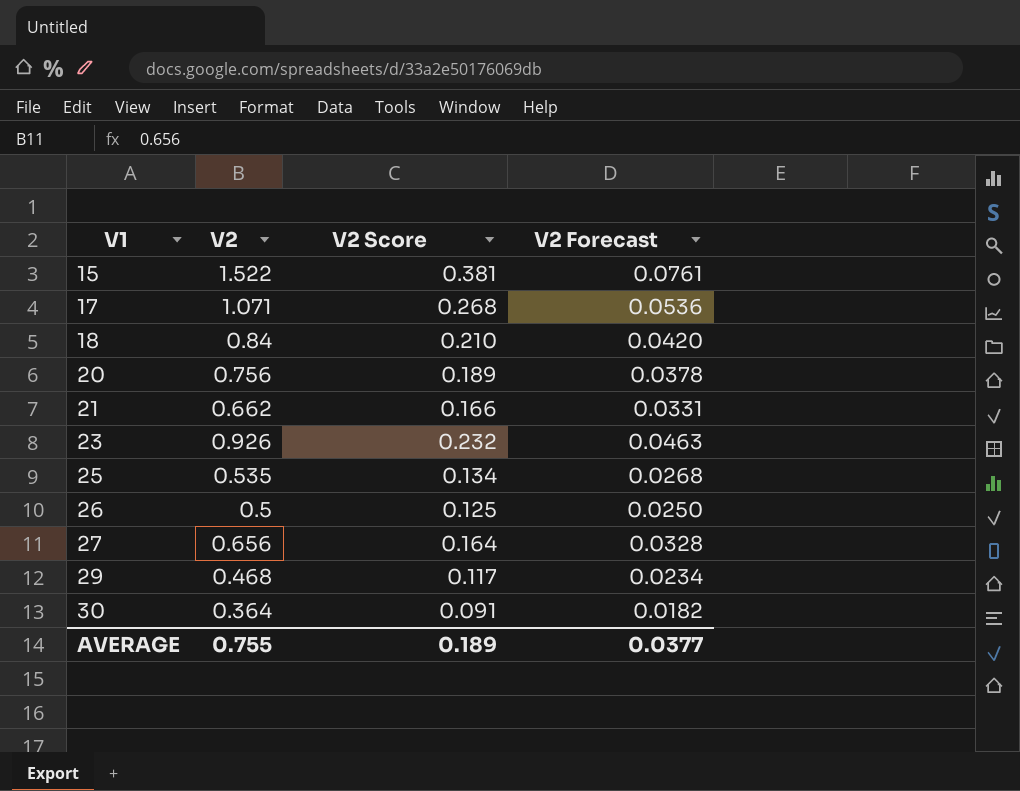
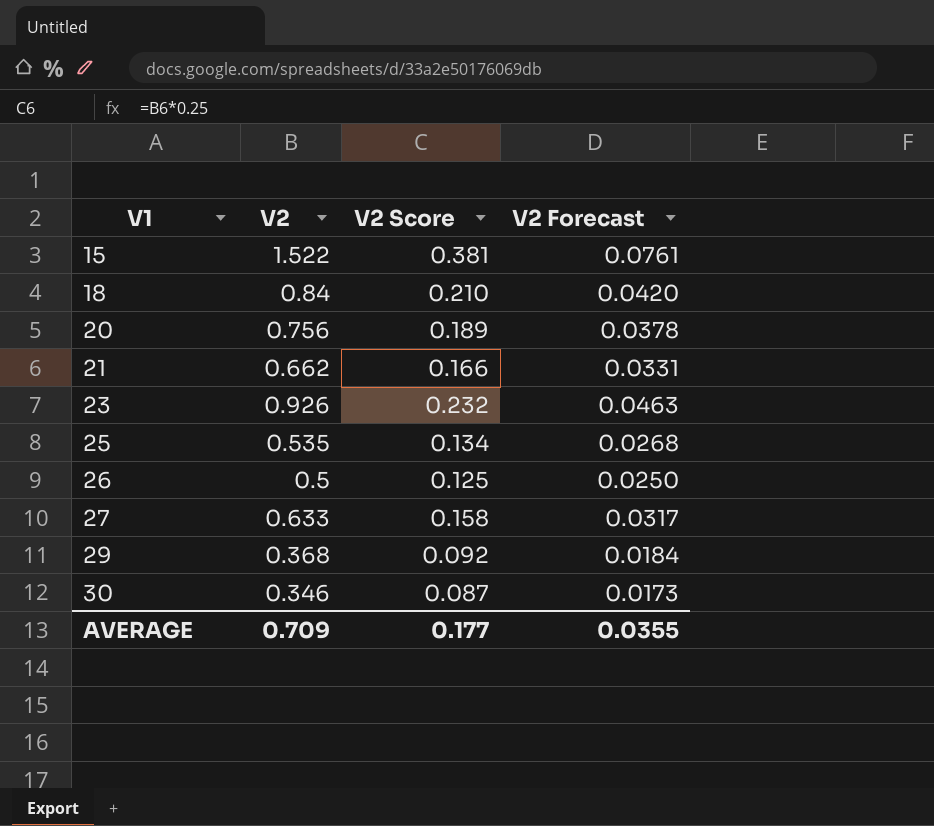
row 17: 1.071 | 0.268 | 0.0536 -> none
27 | V2: 0.656 -> 0.633
27 | V2 Score: 0.164 -> 0.158
27 | V2 Forecast: 0.0328 -> 0.0317
29 | V2: 0.468 -> 0.368
29 | V2 Score: 0.117 -> 0.092
29 | V2 Forecast: 0.0234 -> 0.0184
30 | V2: 0.364 -> 0.346
30 | V2 Score: 0.091 -> 0.087
30 | V2 Forecast: 0.0182 -> 0.0173
AVERAGE | V2: 0.755 -> 0.709
AVERAGE | V2 Score: 0.189 -> 0.177
AVERAGE | V2 Forecast: 0.0377 -> 0.0355

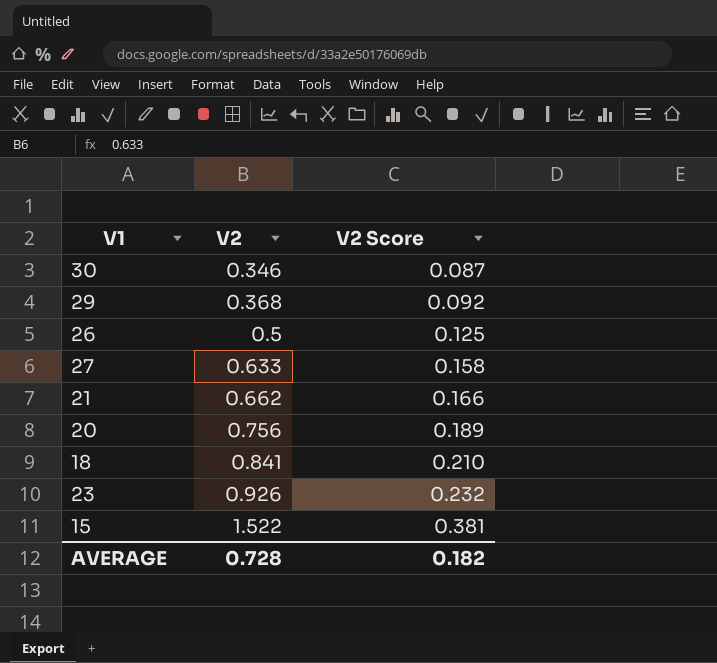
row order: V1 ascending -> V2 ascending
column V2 Forecast | formula: [V2] * 0.05 -> none
row 25: 0.535 | 0.134 | 0.0268 -> none
18 | V2: 0.84 -> 0.841
AVERAGE | V2: 0.709 -> 0.728
AVERAGE | V2 Score: 0.177 -> 0.182

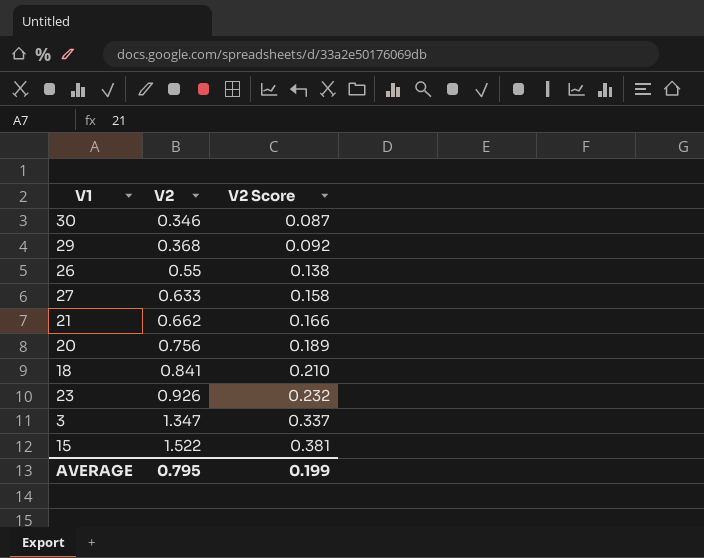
26 | V2: 0.5 -> 0.55
26 | V2 Score: 0.125 -> 0.138
row 3: none -> 1.347 | 0.337
AVERAGE | V2: 0.728 -> 0.795
AVERAGE | V2 Score: 0.182 -> 0.199

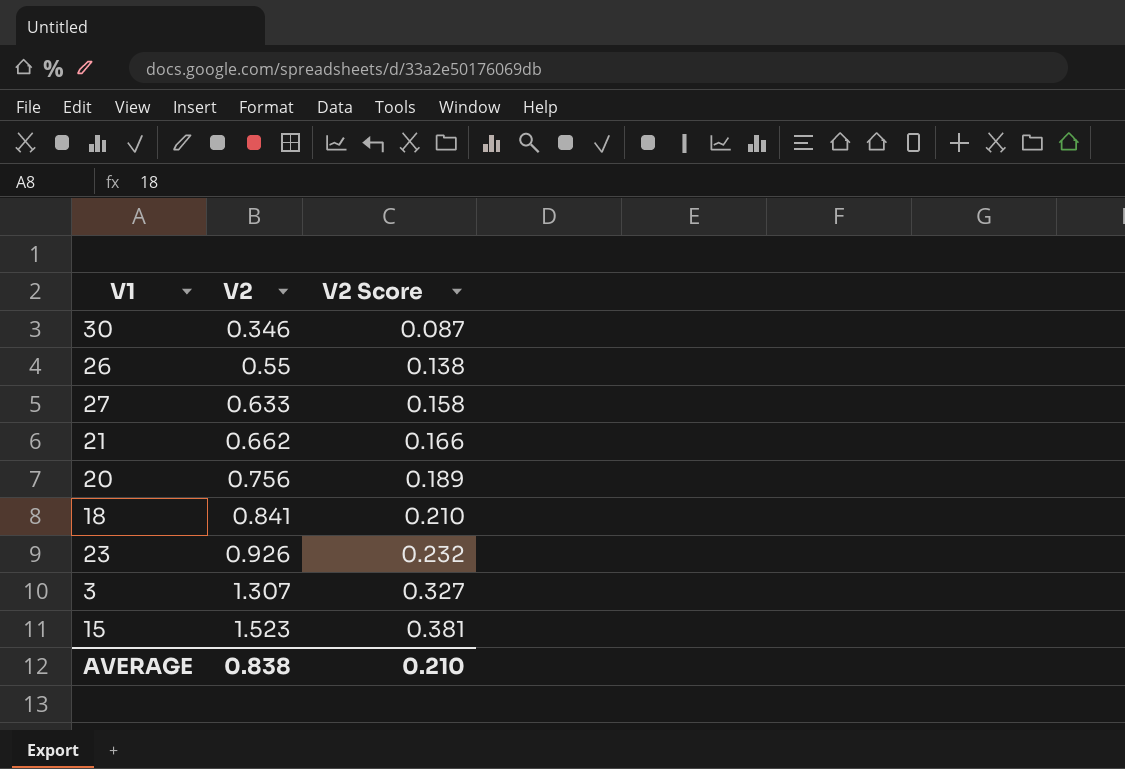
row 29: 0.368 | 0.092 -> none
3 | V2: 1.347 -> 1.307
3 | V2 Score: 0.337 -> 0.327
15 | V2: 1.522 -> 1.523
AVERAGE | V2: 0.795 -> 0.838
AVERAGE | V2 Score: 0.199 -> 0.210

